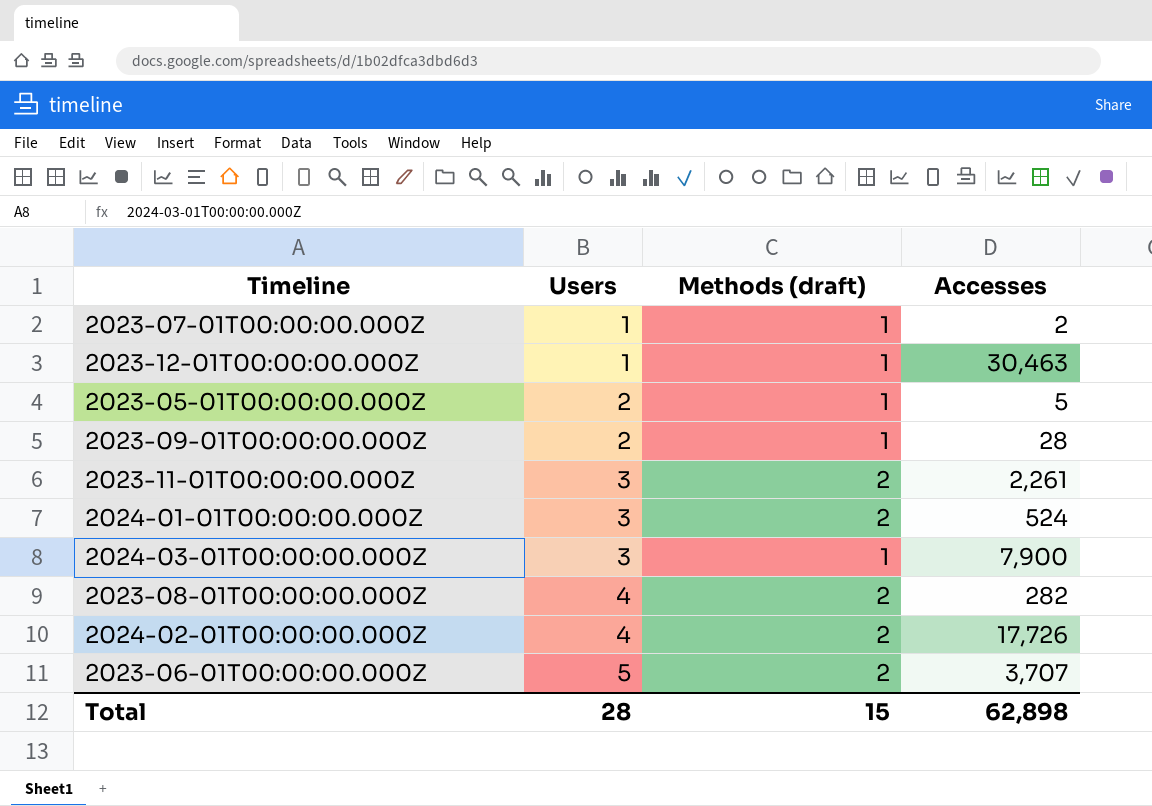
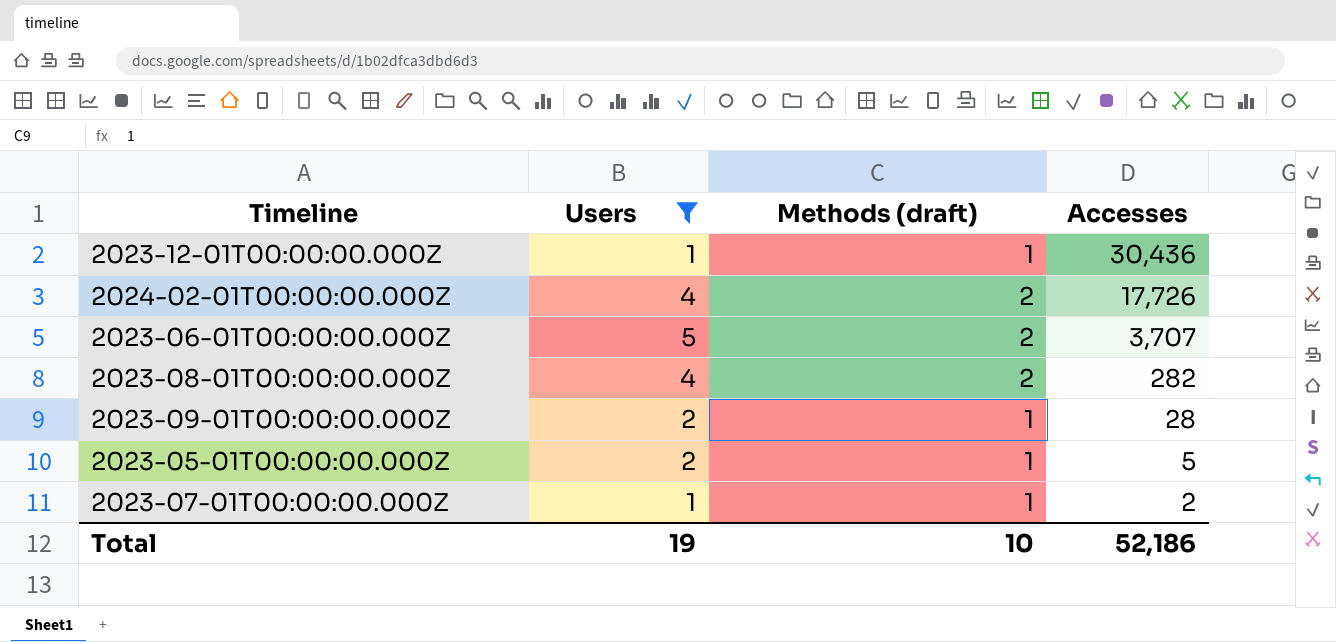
filter: none -> Users != 3
row order: Users ascending -> Accesses descending
2023-12-01T00:00:00.000Z | Accesses: 30,463 -> 30,436
Total | Users: 28 -> 19
Total | Methods (draft): 15 -> 10
Total | Accesses: 62,898 -> 52,186

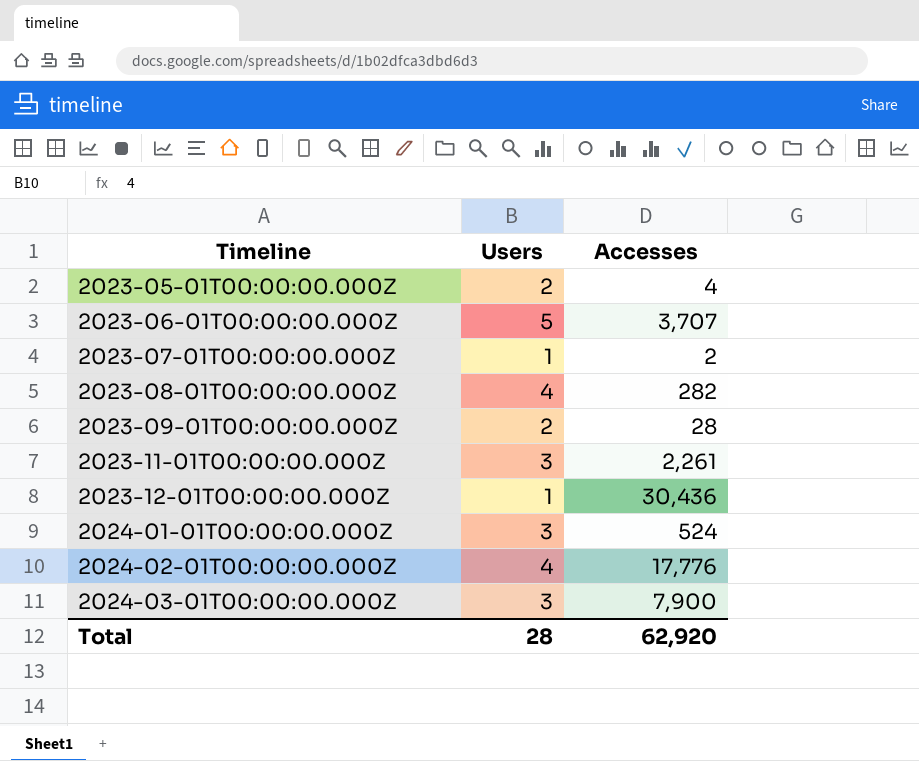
filter: Users != 3 -> none
row order: Accesses descending -> Timeline ascending
column Methods (draft) | position: 3 -> none
2023-05-01T00:00:00.000Z | Accesses: 5 -> 4
2024-02-01T00:00:00.000Z | Accesses: 17,726 -> 17,776
Total | Users: 19 -> 28
Total | Accesses: 52,186 -> 62,920

